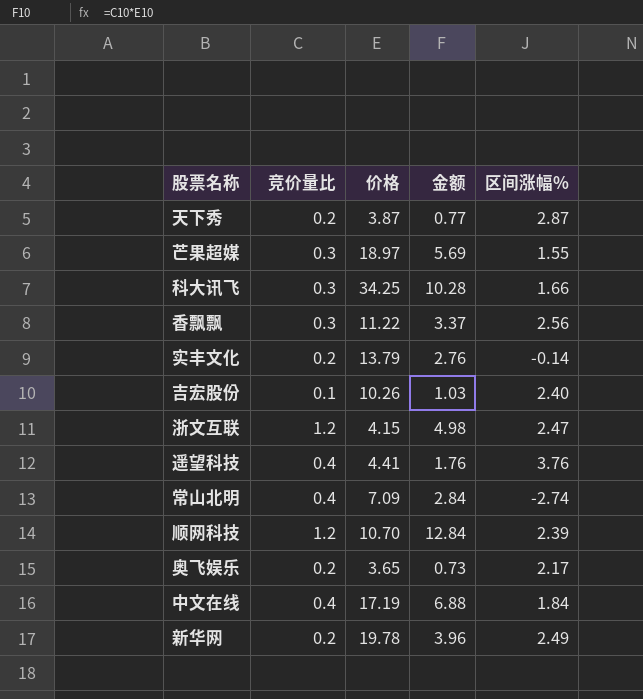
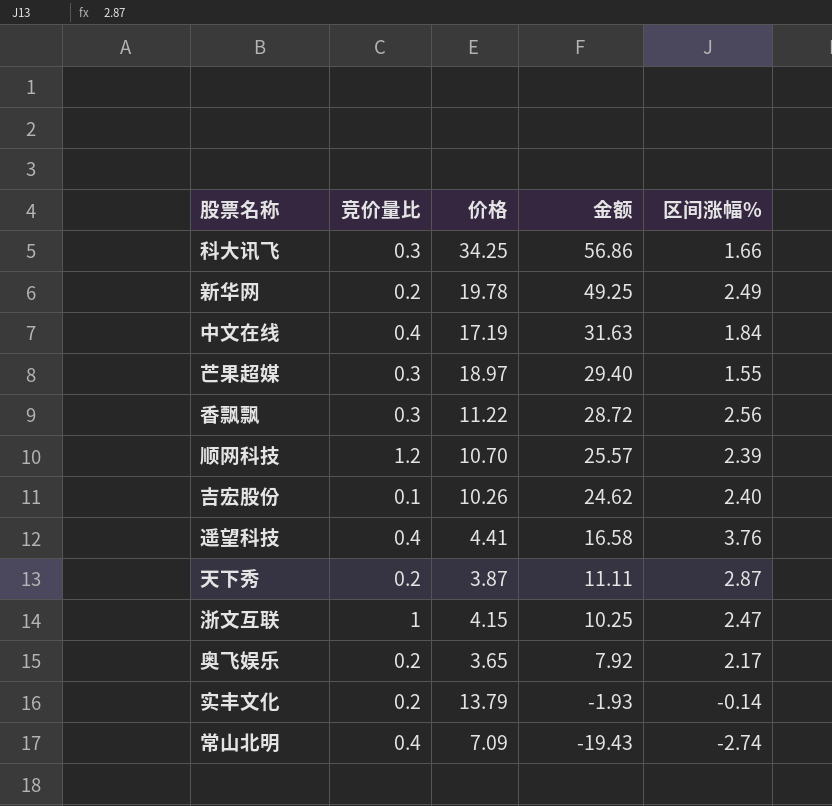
row order: none -> 金额 descending
column 金额 | formula: [竞价量比] * [价格] -> [价格] * [区间涨幅%]
浙文互联 | 竞价量比: 1.2 -> 1

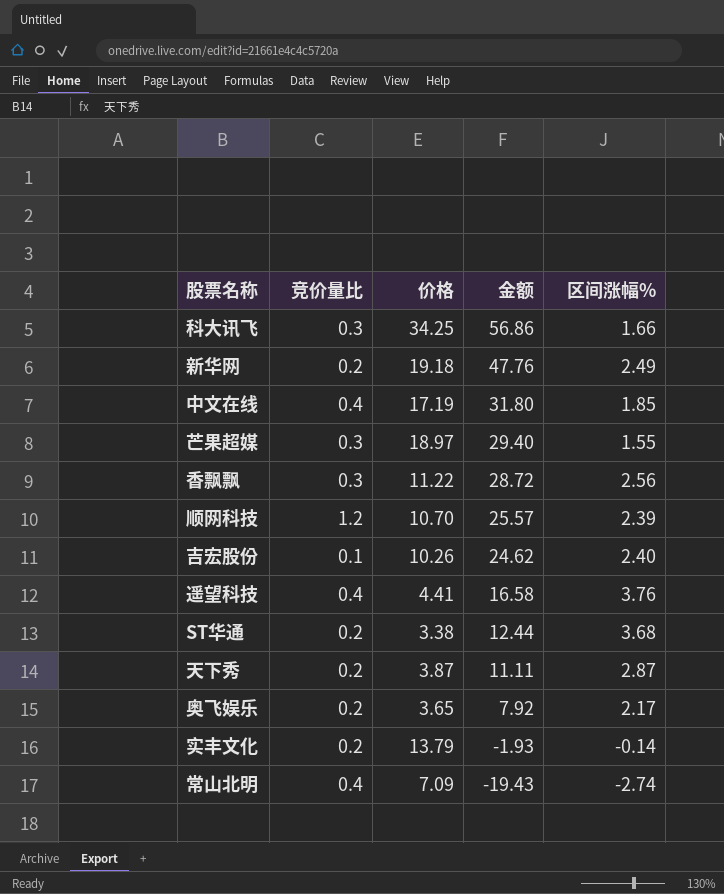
row 浙文互联: 1 | 4.15 | 10.25 | 2.47 -> none
新华网 | 价格: 19.78 -> 19.18
新华网 | 金额: 49.25 -> 47.76
中文在线 | 金额: 31.63 -> 31.80
中文在线 | 区间涨幅%: 1.84 -> 1.85
row ST华通: none -> 0.2 | 3.38 | 12.44 | 3.68

